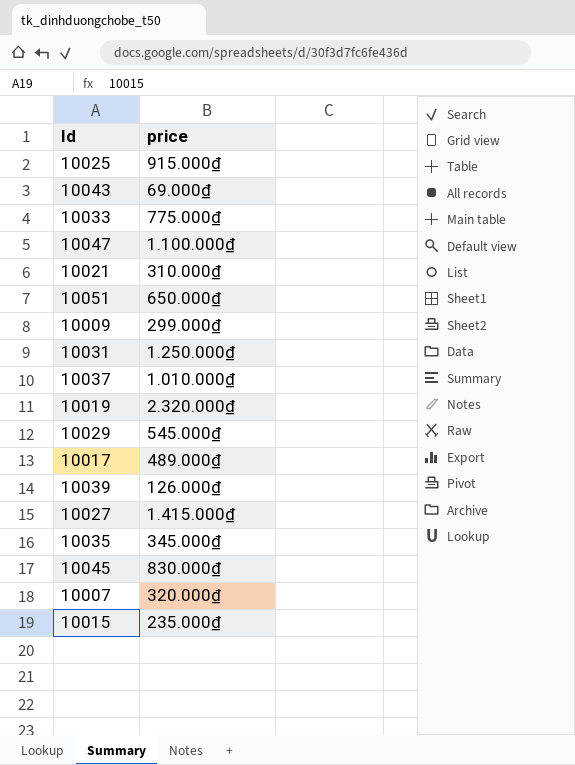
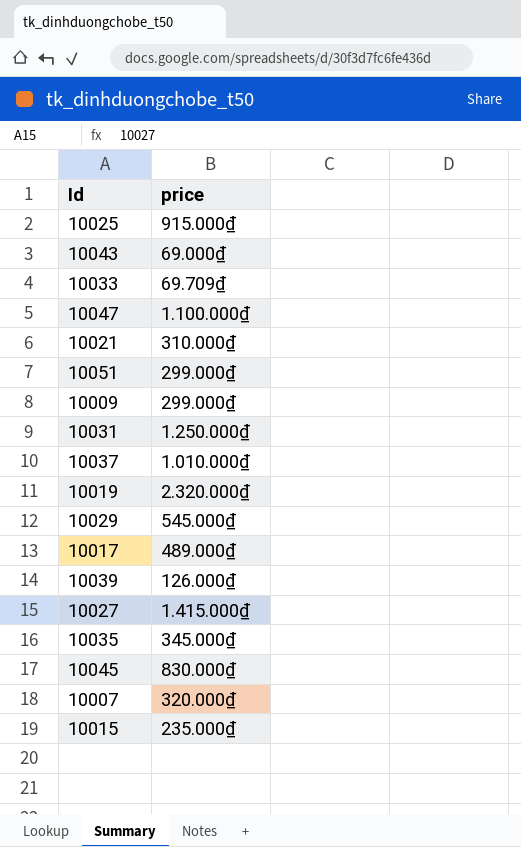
10033 | price: 775.000₫ -> 69.709₫
10051 | price: 650.000₫ -> 299.000₫

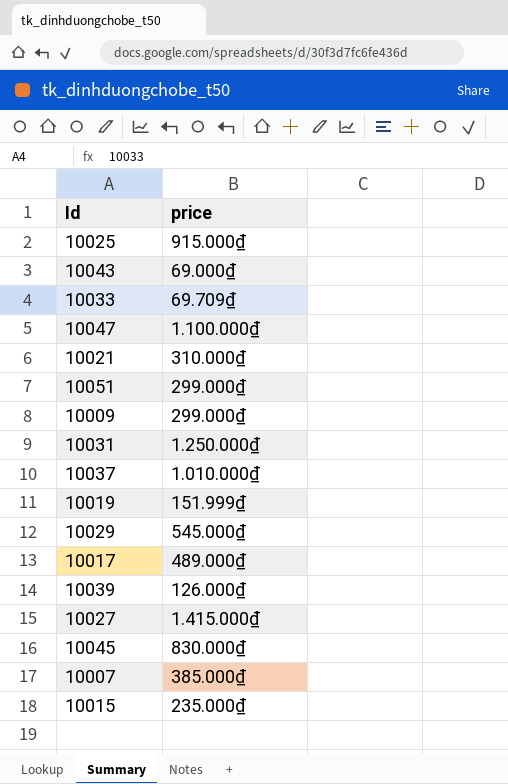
row 10035: 345.000₫ -> none
10019 | price: 2.320.000₫ -> 151.999₫
10007 | price: 320.000₫ -> 385.000₫

